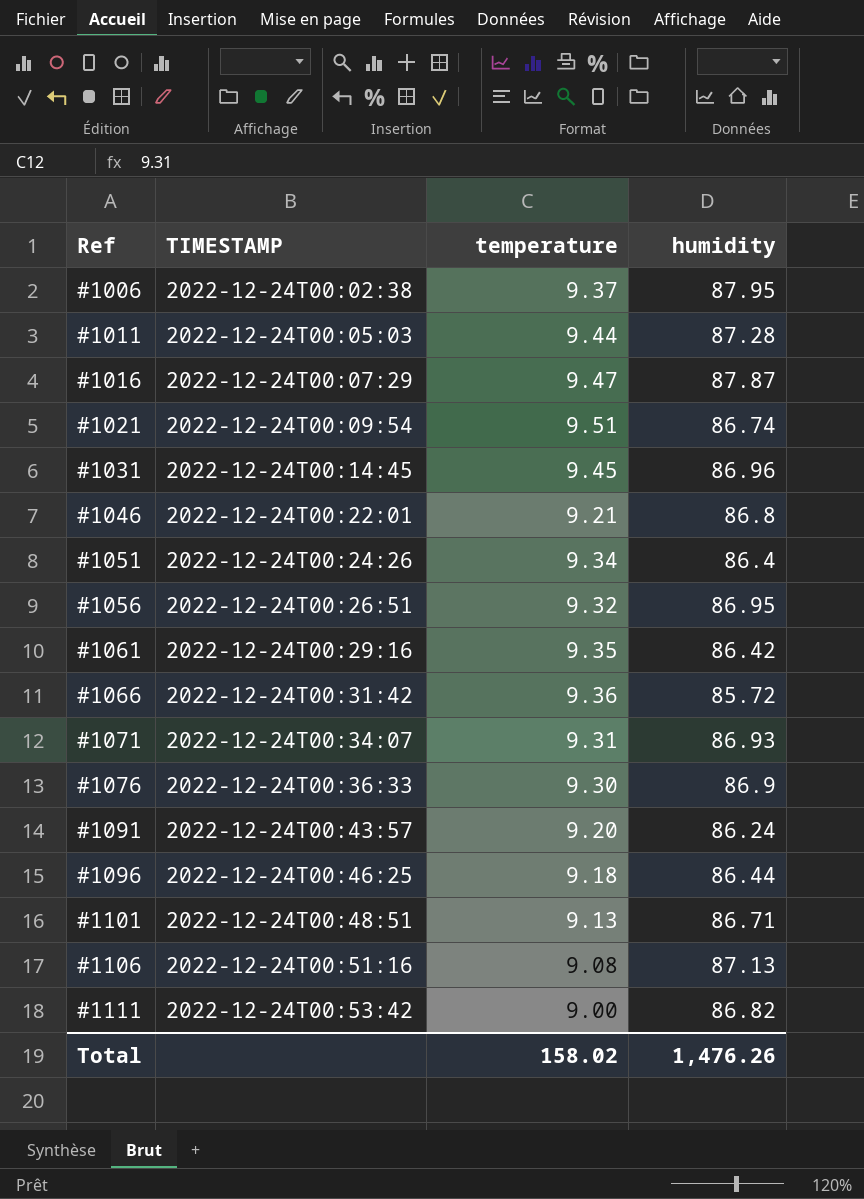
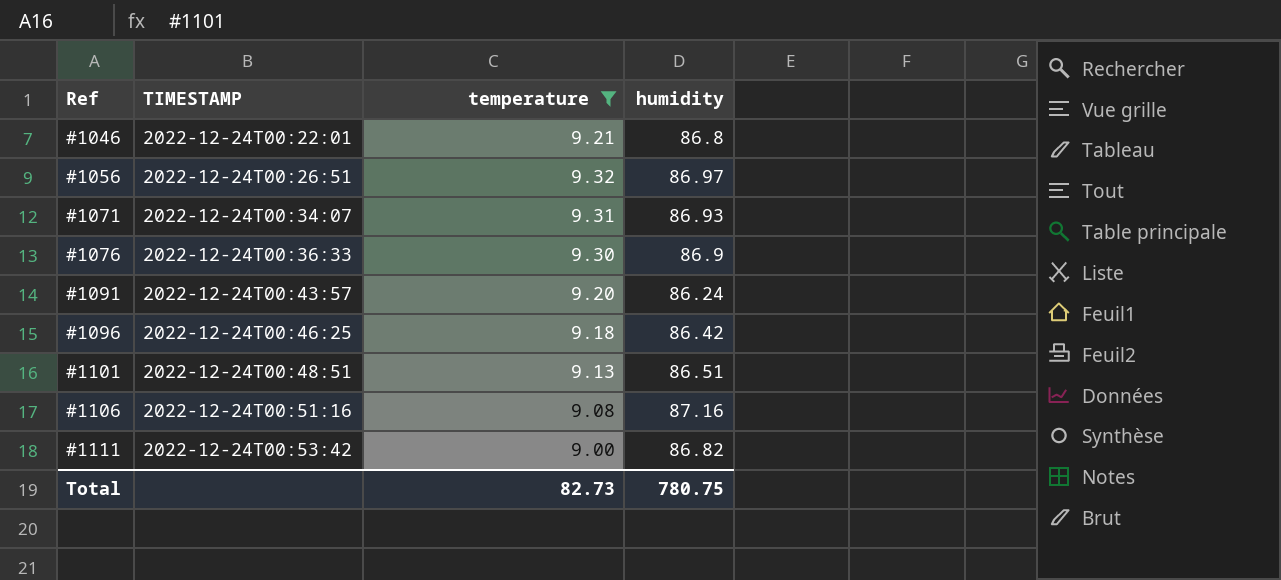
filter: none -> temperature <= 9.32
#1056 | humidity: 86.95 -> 86.97
#1096 | humidity: 86.44 -> 86.42
#1101 | humidity: 86.71 -> 86.51
#1106 | humidity: 87.13 -> 87.16
Total | temperature: 158.02 -> 82.73
Total | humidity: 1,476.26 -> 780.75

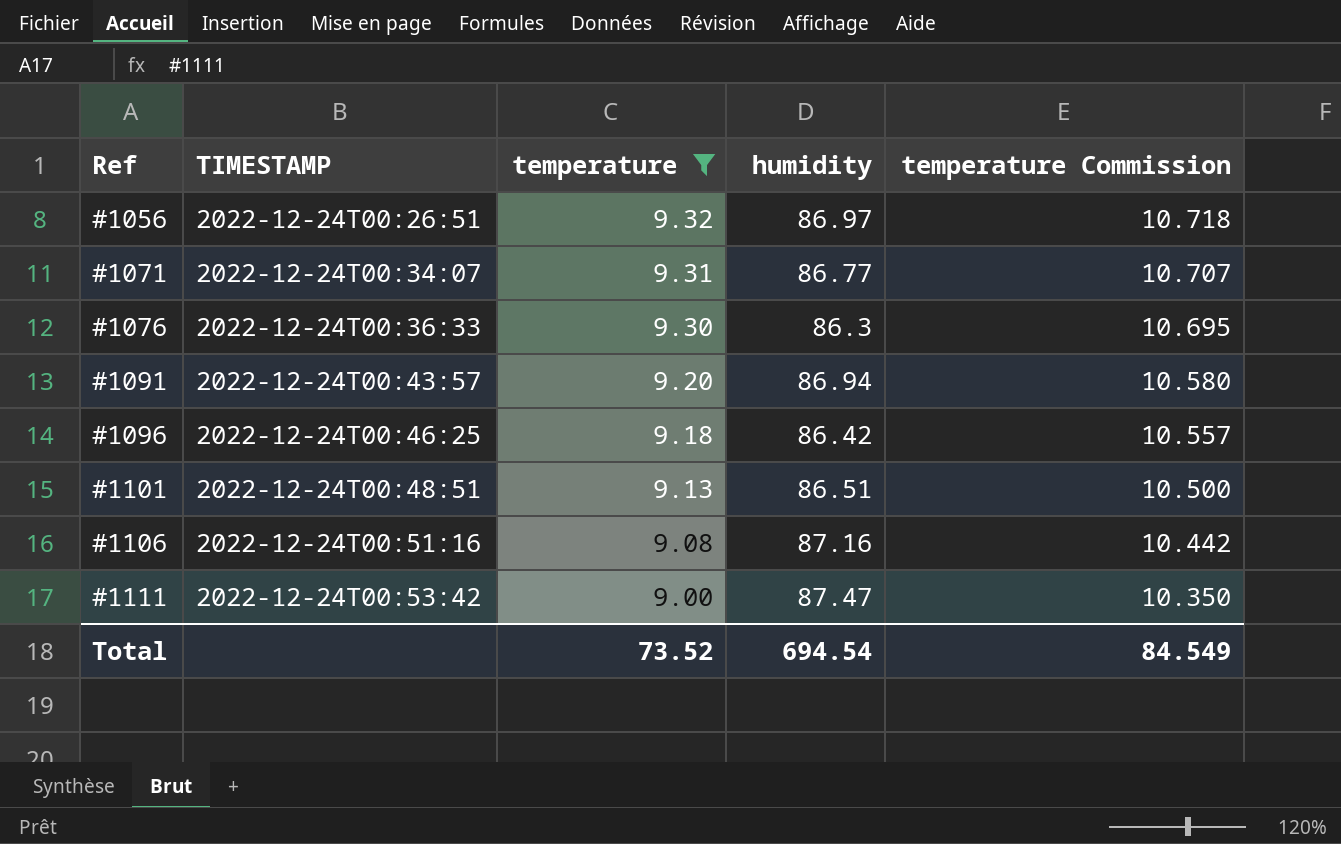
column temperature Commission | formula: none -> [temperature] * 1.15
row #1046: 2022-12-24T00:22:01 | 9.21 | 86.8 -> none
#1071 | humidity: 86.93 -> 86.77
#1076 | humidity: 86.9 -> 86.3
#1091 | humidity: 86.24 -> 86.94
#1111 | humidity: 86.82 -> 87.47
Total | temperature: 82.73 -> 73.52
Total | humidity: 780.75 -> 694.54

